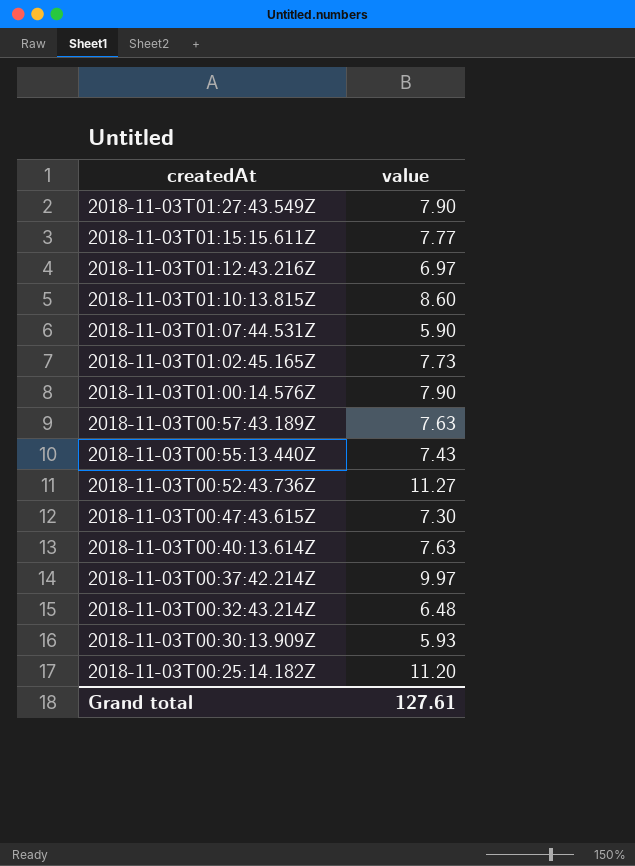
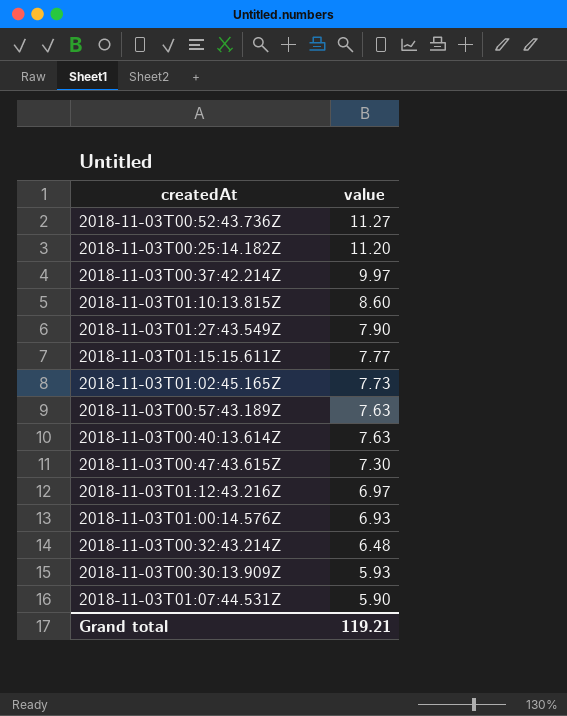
row order: createdAt descending -> value descending
row 2018-11-03T00:55:13.440Z: 7.43 -> none
2018-11-03T01:00:14.576Z | value: 7.90 -> 6.93
Grand total | value: 127.61 -> 119.21

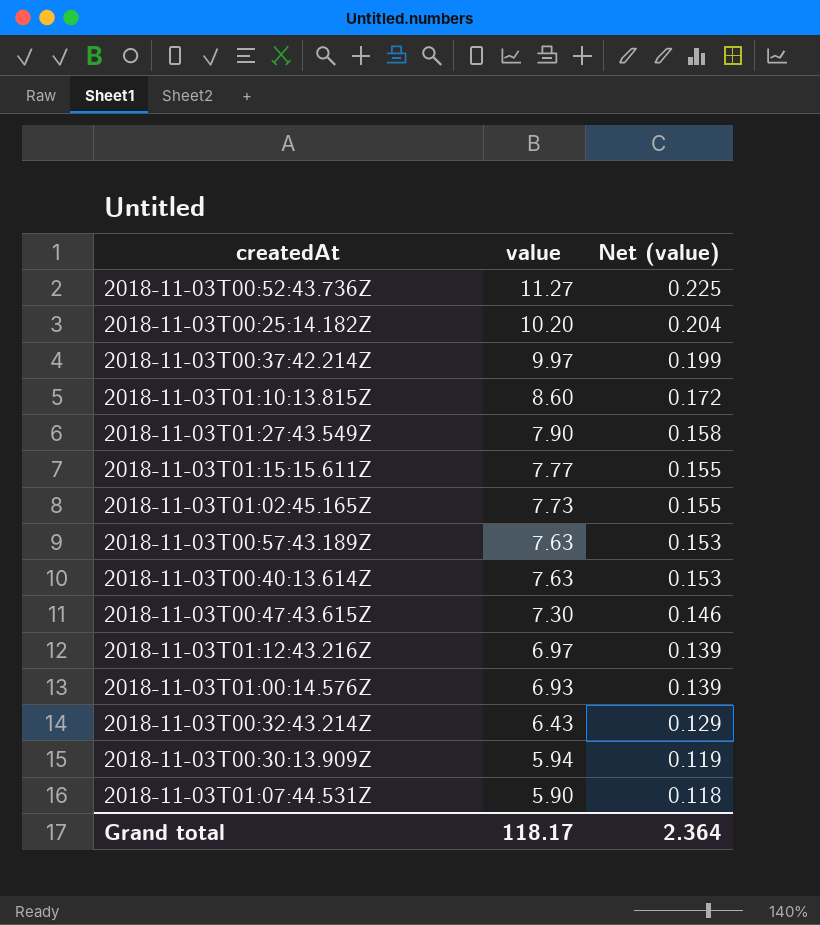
column Net (value) | formula: none -> [value] * 0.02
2018-11-03T00:25:14.182Z | value: 11.20 -> 10.20
2018-11-03T00:32:43.214Z | value: 6.48 -> 6.43
2018-11-03T00:30:13.909Z | value: 5.93 -> 5.94
Grand total | value: 119.21 -> 118.17

